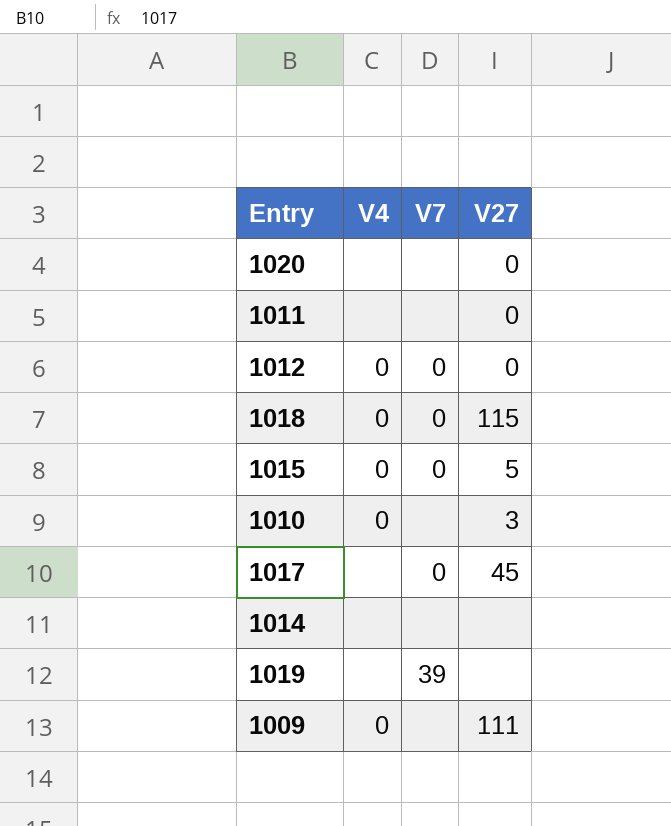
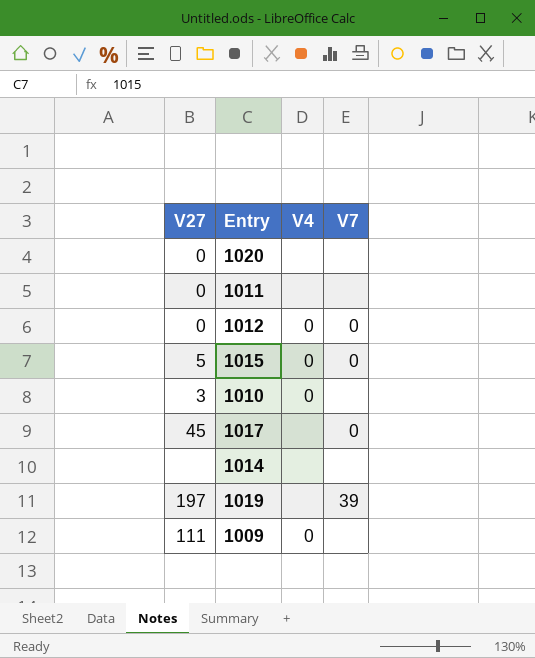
column V27 | position: 4 -> 1
row 1018: 0 | 0 | 115 -> none
1019 | V27: none -> 197

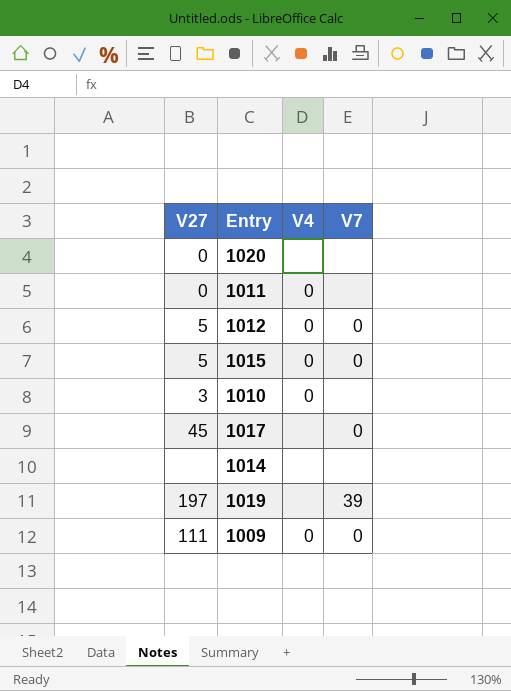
1011 | V4: none -> 0
1012 | V27: 0 -> 5
1009 | V7: none -> 0

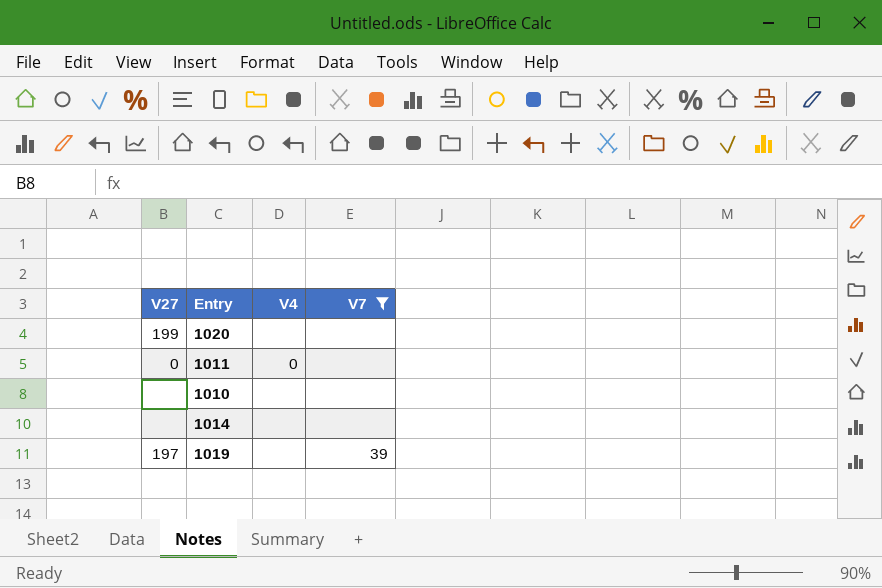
filter: none -> V7 != 0
1020 | V27: 0 -> 199
1010 | V27: 3 -> none
1010 | V4: 0 -> none

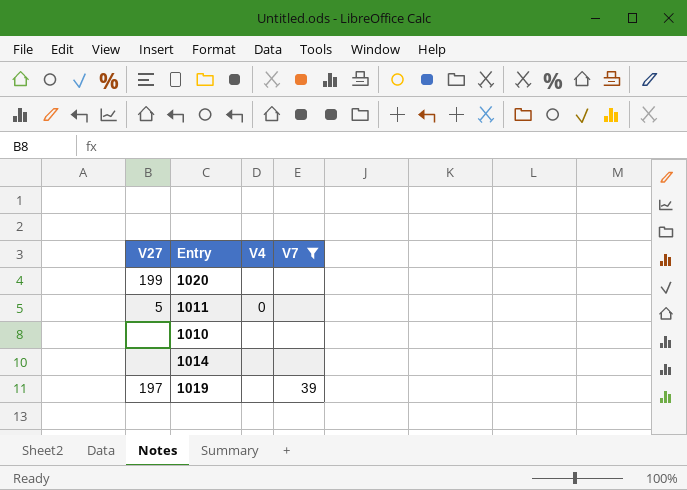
1011 | V27: 0 -> 5

